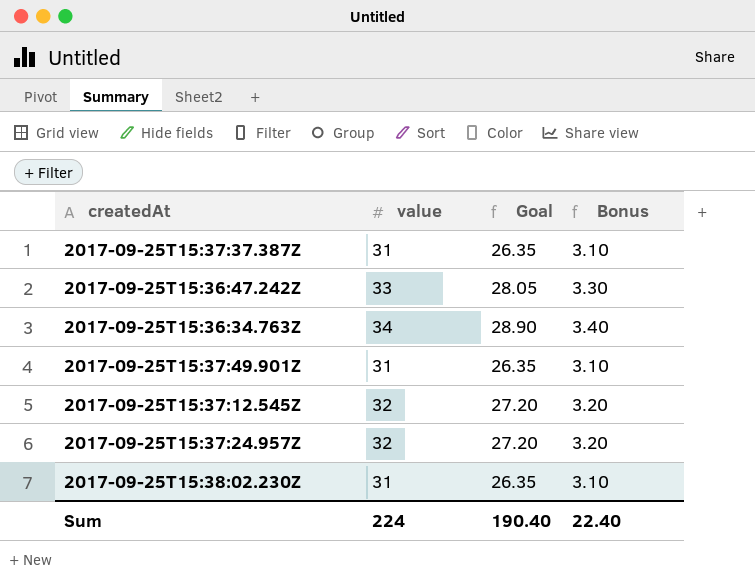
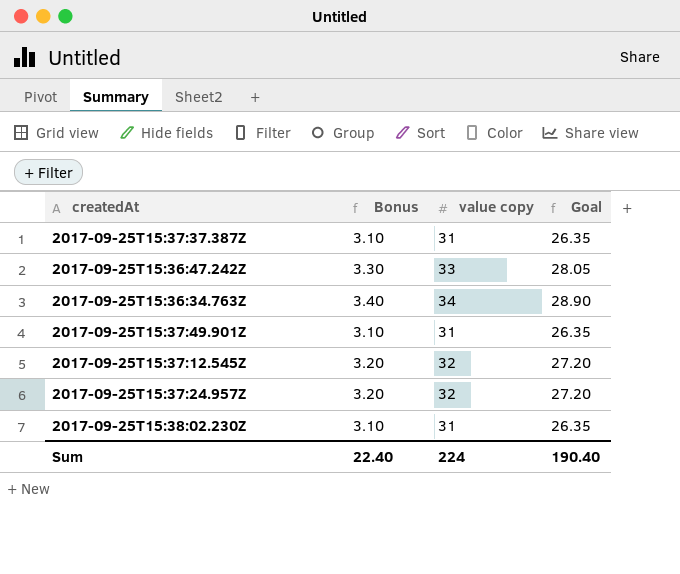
column Bonus | position: 4 -> 2
column name: value -> value copy

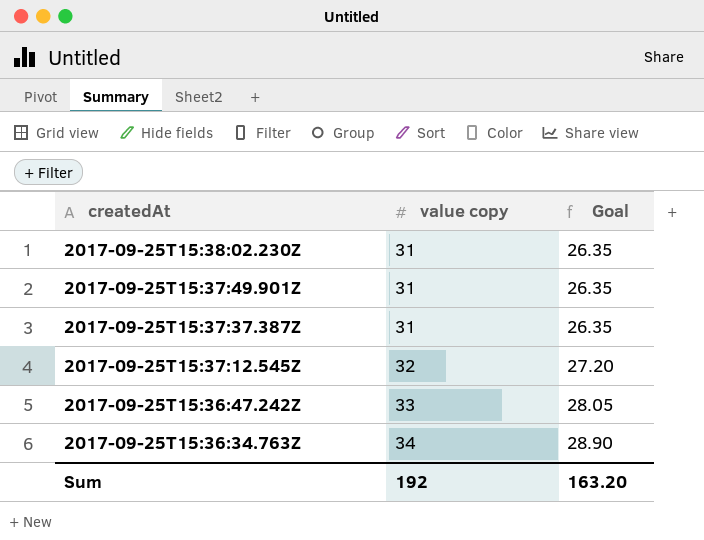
row order: none -> createdAt descending
column Bonus | formula: [value copy] * 0.1 -> none
row 2017-09-25T15:37:24.957Z: 3.20 | 32 | 27.20 -> none
Sum | value copy: 224 -> 192
Sum | Goal: 190.40 -> 163.20

